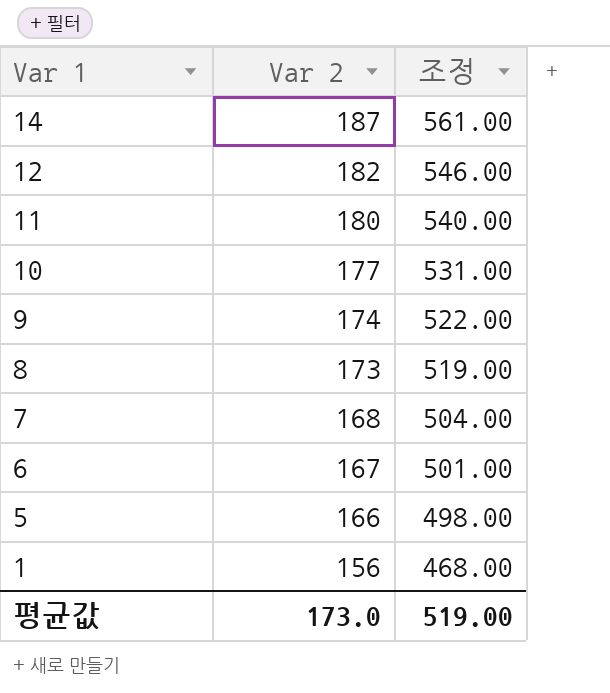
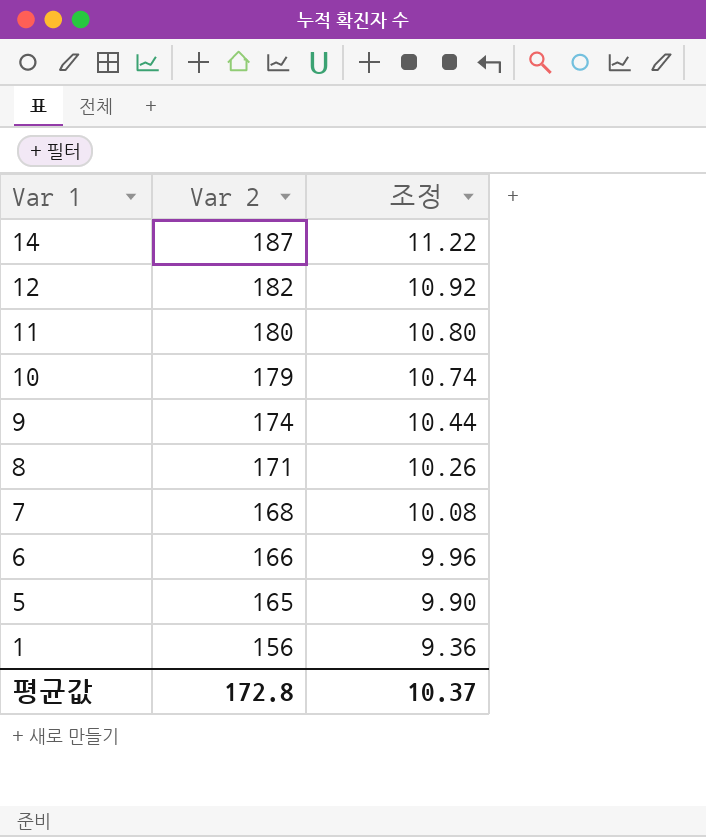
column 조정 | formula: [Var 2] * 3 -> [Var 2] * 0.06
10 | Var 2: 177 -> 179
8 | Var 2: 173 -> 171
6 | Var 2: 167 -> 166
5 | Var 2: 166 -> 165
평균값 | Var 2: 173.0 -> 172.8
평균값 | 조정: 519.00 -> 10.37

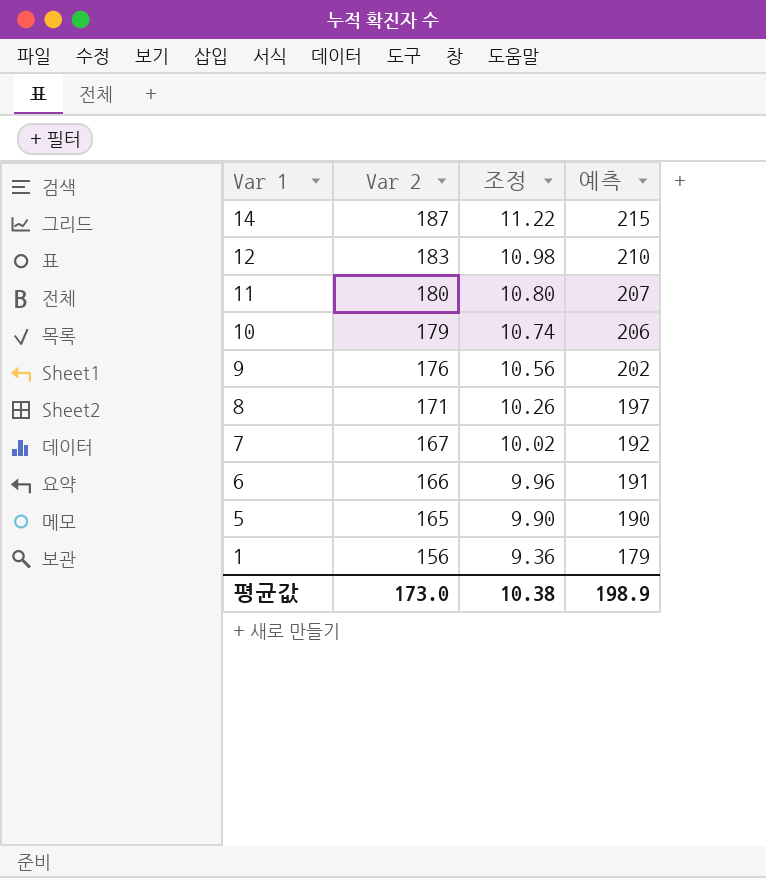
column 예측 | formula: none -> [Var 2] * 1.15
12 | Var 2: 182 -> 183
12 | 조정: 10.92 -> 10.98
9 | Var 2: 174 -> 176
9 | 조정: 10.44 -> 10.56
7 | Var 2: 168 -> 167
7 | 조정: 10.08 -> 10.02
평균값 | Var 2: 172.8 -> 173.0
평균값 | 조정: 10.37 -> 10.38

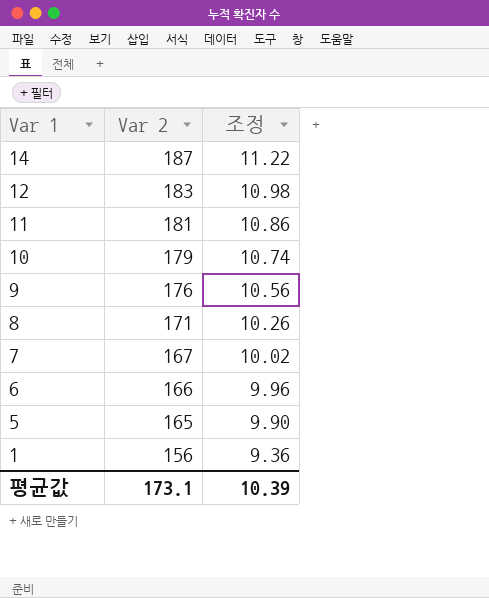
column 예측 | formula: [Var 2] * 1.15 -> none
11 | Var 2: 180 -> 181
11 | 조정: 10.80 -> 10.86
평균값 | Var 2: 173.0 -> 173.1
평균값 | 조정: 10.38 -> 10.39

